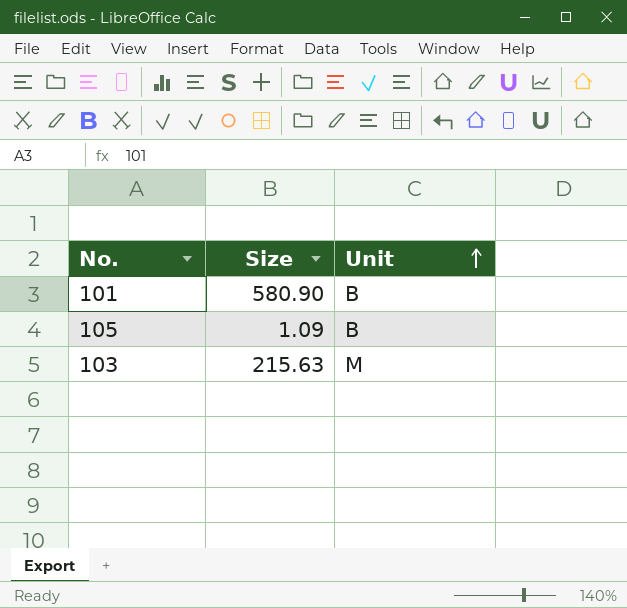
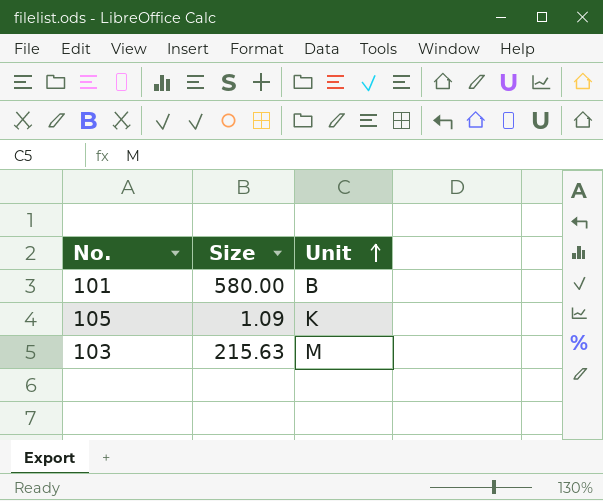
101 | Size: 580.90 -> 580.00
105 | Unit: B -> K

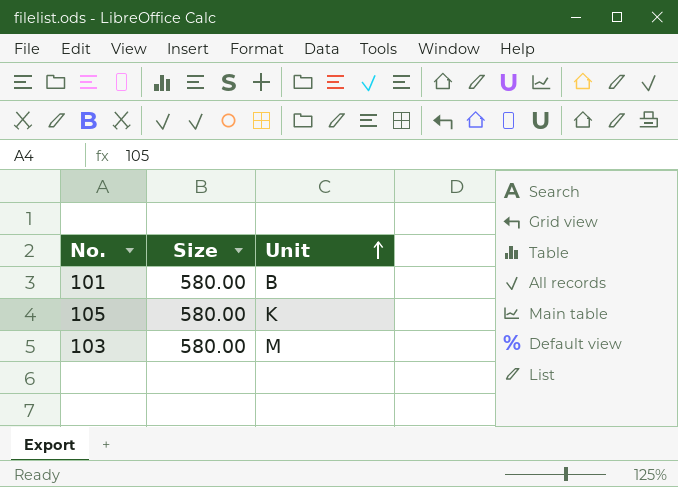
105 | Size: 1.09 -> 580.00
103 | Size: 215.63 -> 580.00

